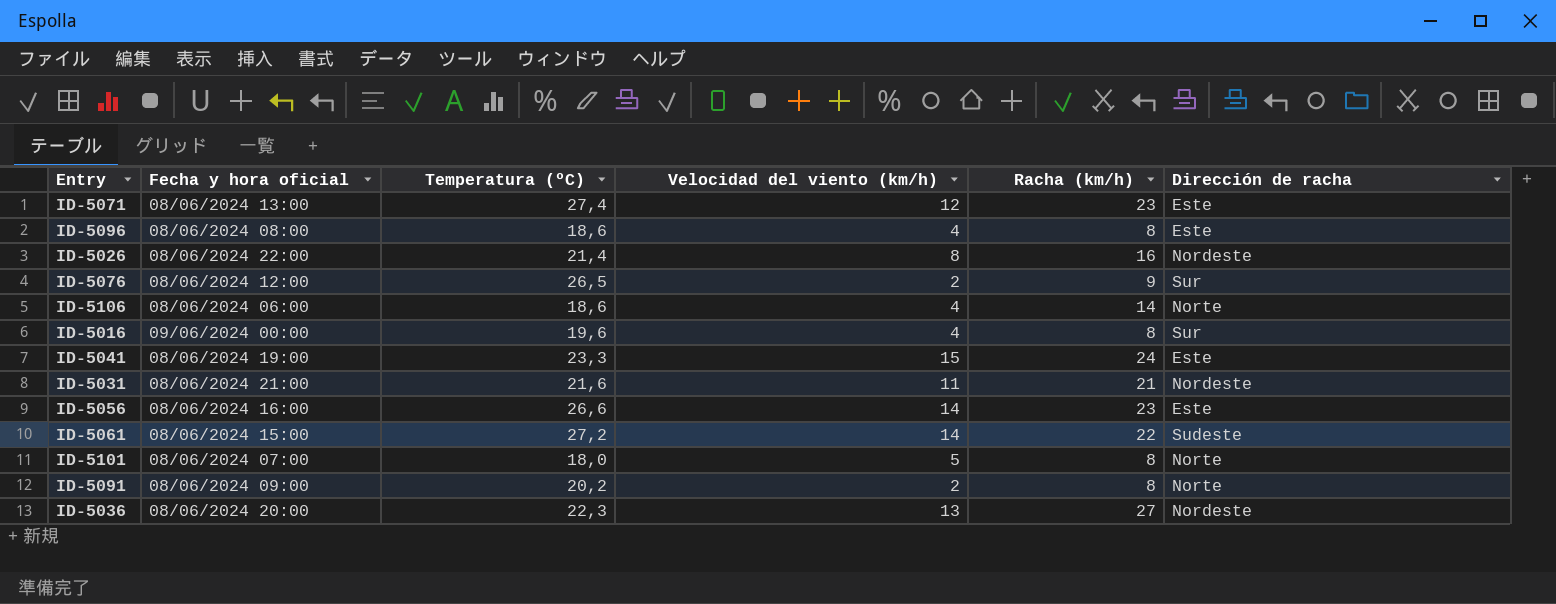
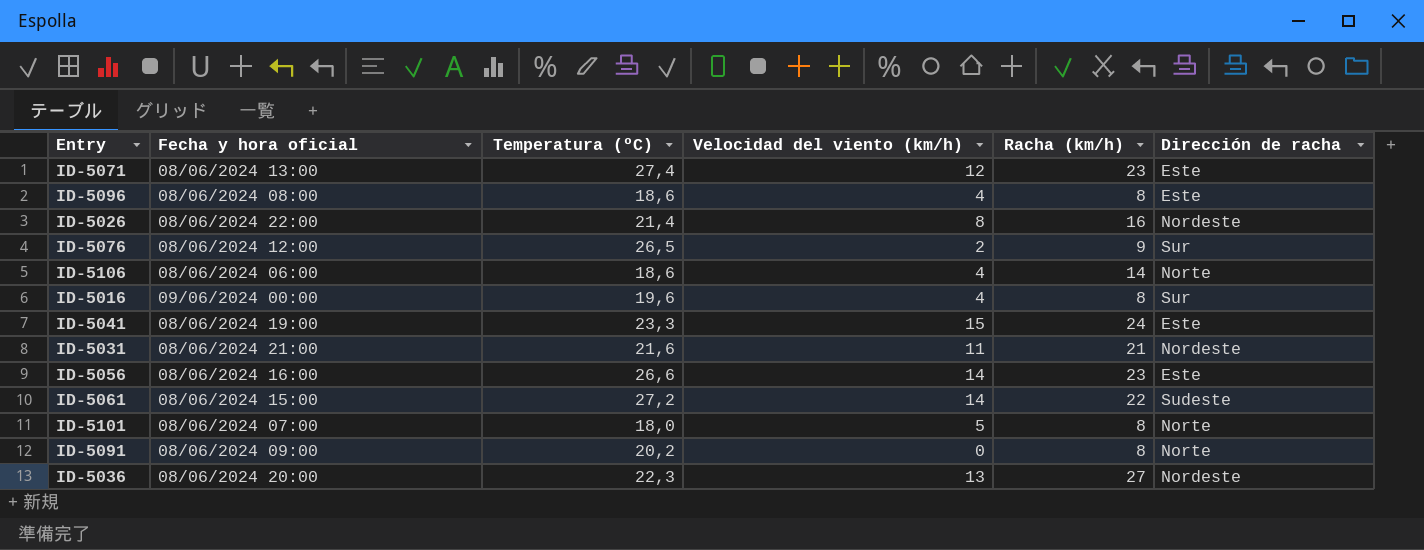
ID-5091 | Velocidad del viento (km/h): 2 -> 0

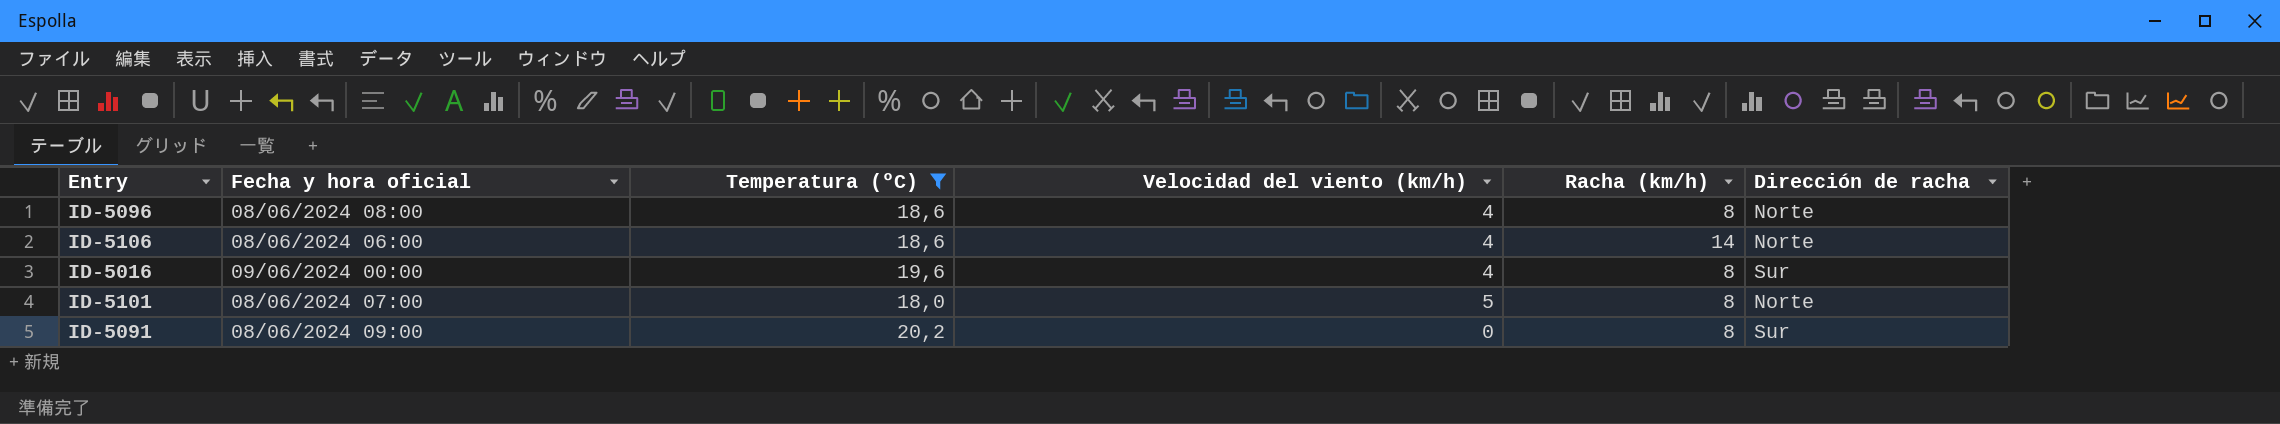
filter: none -> Temperatura (ºC) <= 20,2
ID-5096 | Dirección de racha: Este -> Norte
ID-5091 | Dirección de racha: Norte -> Sur

